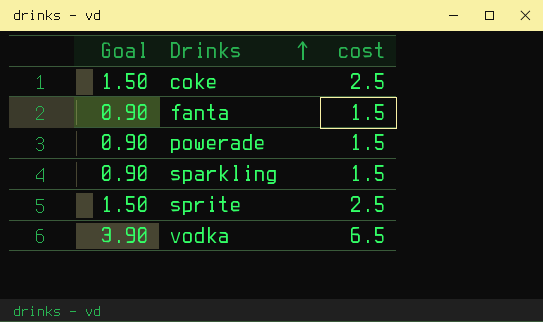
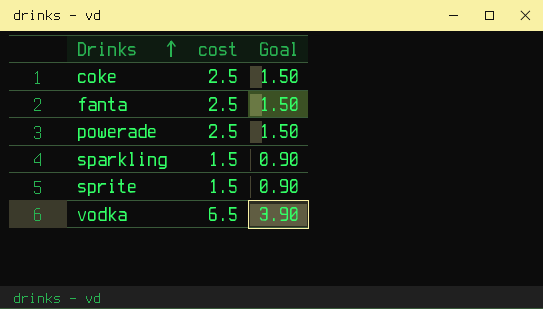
column Goal | position: 1 -> 3
fanta | cost: 1.5 -> 2.5
fanta | Goal: 0.90 -> 1.50
powerade | cost: 1.5 -> 2.5
powerade | Goal: 0.90 -> 1.50
sprite | cost: 2.5 -> 1.5
sprite | Goal: 1.50 -> 0.90

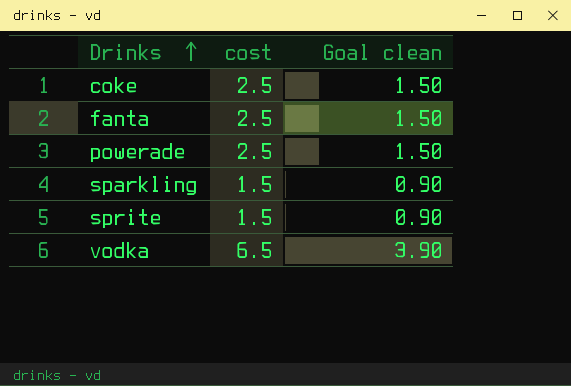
column name: Goal -> Goal clean

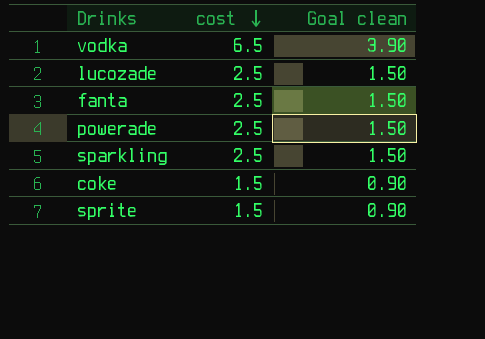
row order: Drinks ascending -> cost descending
row lucozade: none -> 2.5 | 1.50
sparkling | cost: 1.5 -> 2.5
sparkling | Goal clean: 0.90 -> 1.50
coke | cost: 2.5 -> 1.5
coke | Goal clean: 1.50 -> 0.90

